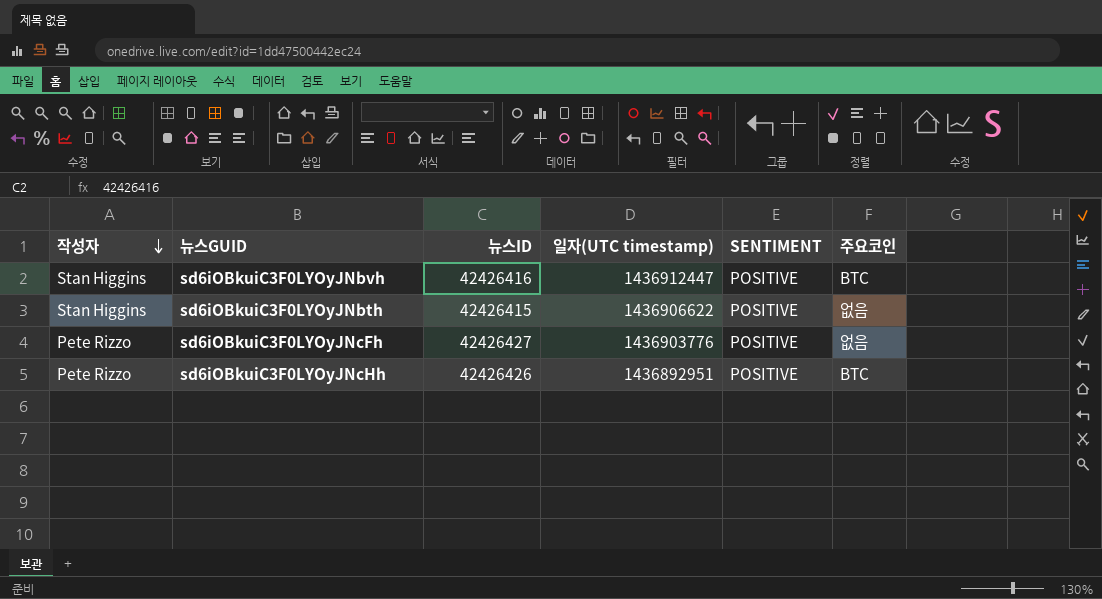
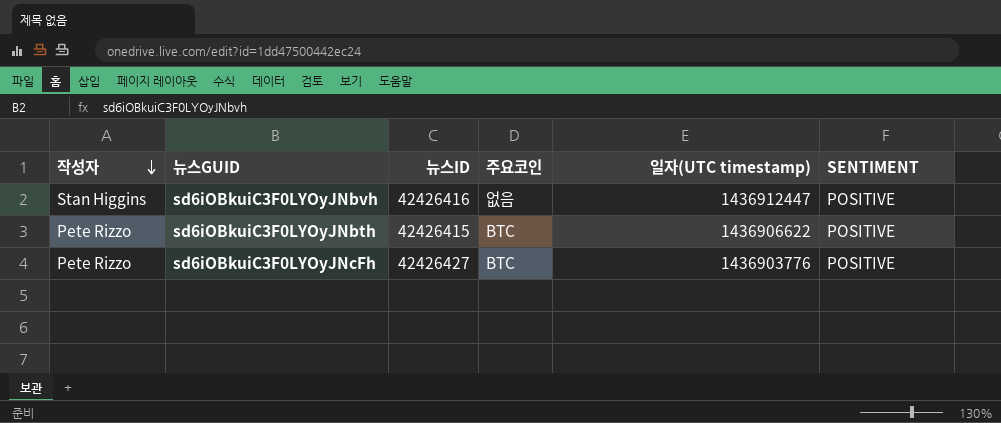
column 주요코인 | position: 6 -> 4
row sd6iOBkuiC3F0LYOyJNcHh: Pete Rizzo | 42426426 | 1436892951 | POSITIVE | BTC -> none
sd6iOBkuiC3F0LYOyJNbvh | 주요코인: BTC -> 없음
sd6iOBkuiC3F0LYOyJNbth | 작성자: Stan Higgins -> Pete Rizzo
sd6iOBkuiC3F0LYOyJNbth | 주요코인: 없음 -> BTC
sd6iOBkuiC3F0LYOyJNcFh | 주요코인: 없음 -> BTC

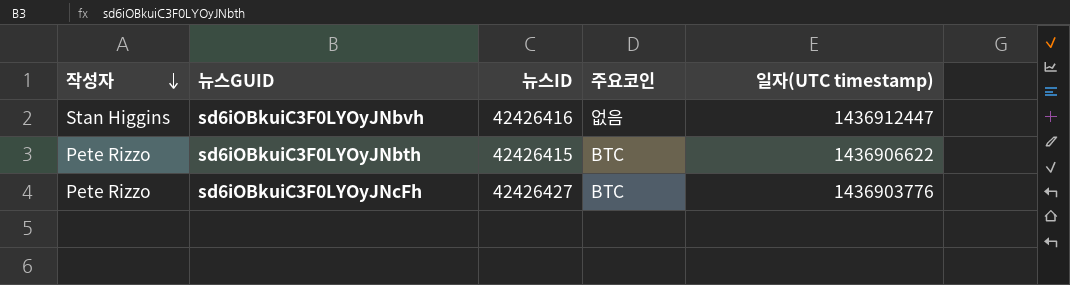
column SENTIMENT | position: 6 -> none

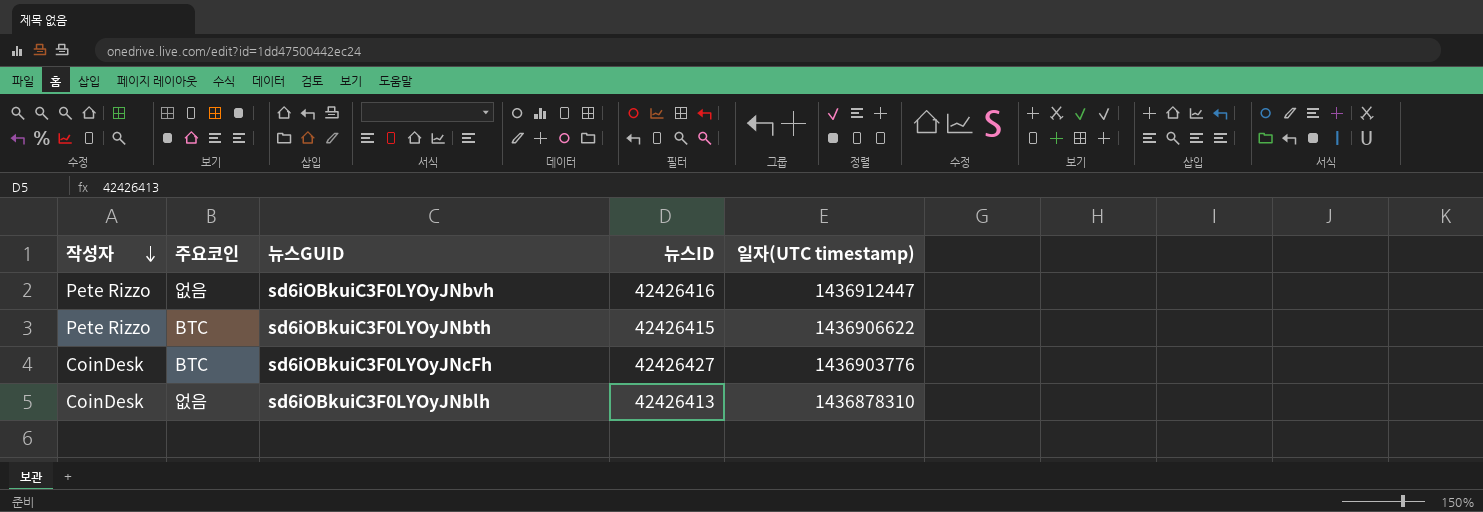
column 주요코인 | position: 4 -> 2
sd6iOBkuiC3F0LYOyJNbvh | 작성자: Stan Higgins -> Pete Rizzo
sd6iOBkuiC3F0LYOyJNcFh | 작성자: Pete Rizzo -> CoinDesk
row sd6iOBkuiC3F0LYOyJNblh: none -> CoinDesk | 없음 | 42426413 | 1436878310

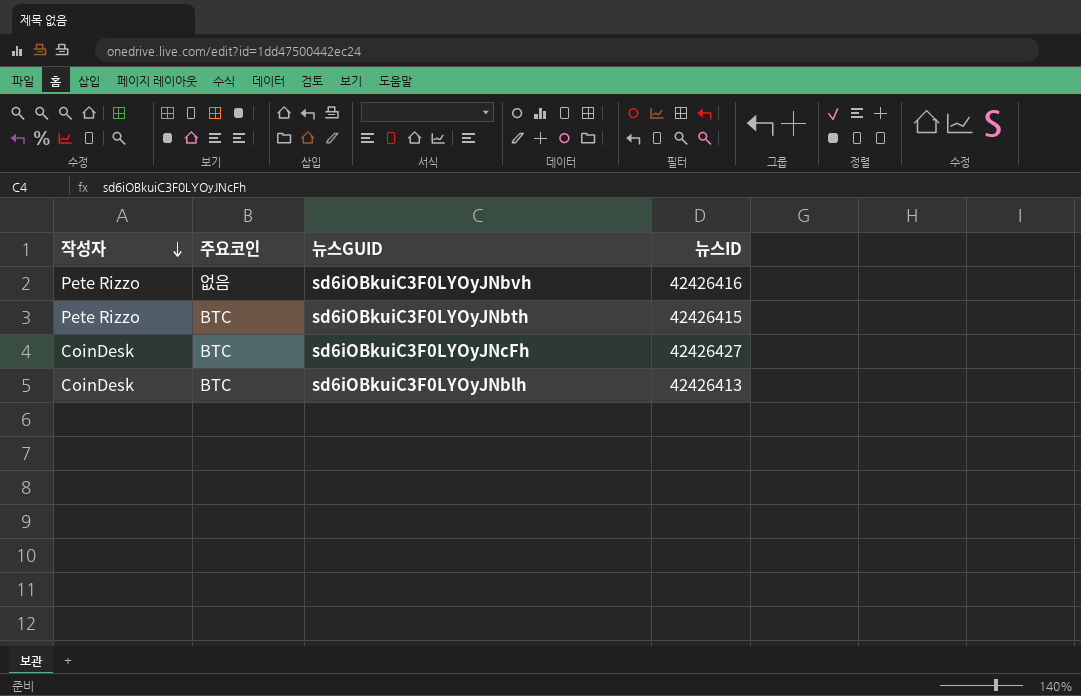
column 일자(UTC timestamp) | position: 5 -> none
sd6iOBkuiC3F0LYOyJNblh | 주요코인: 없음 -> BTC

